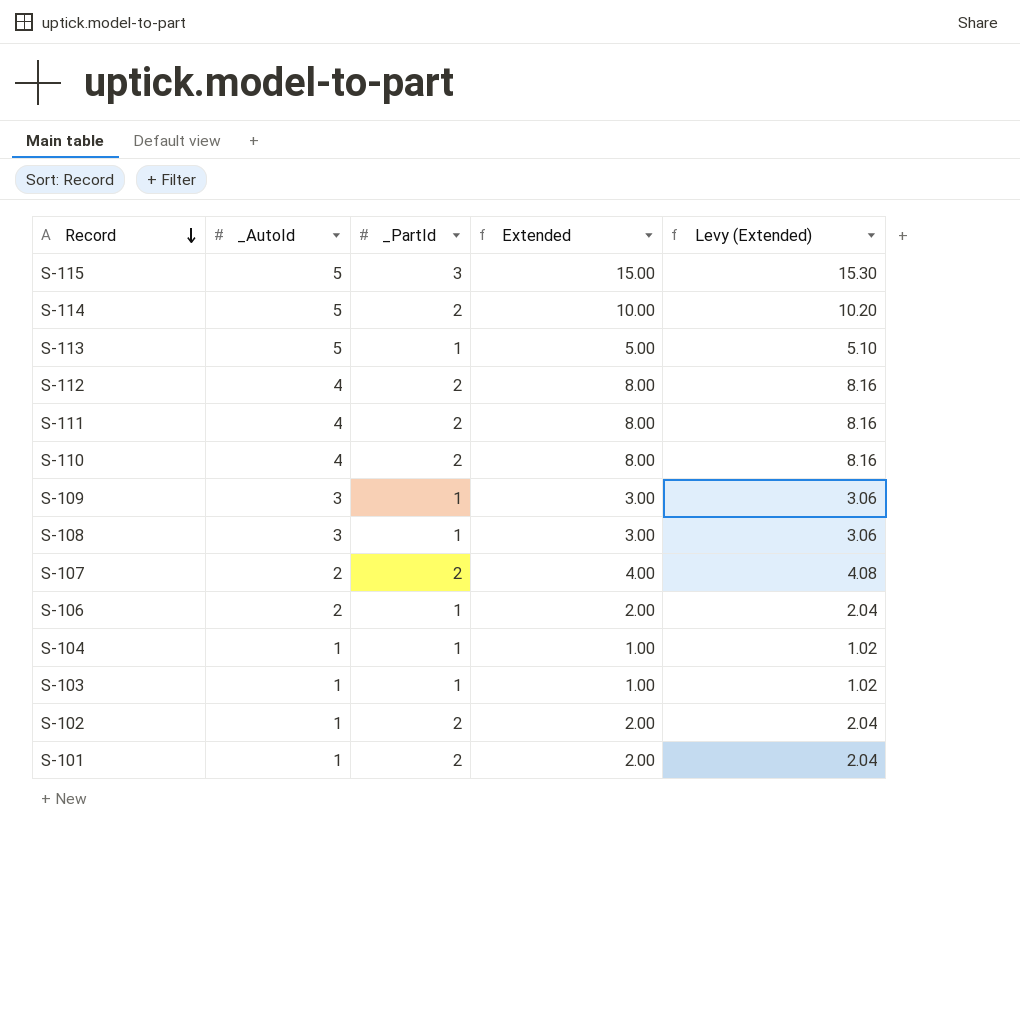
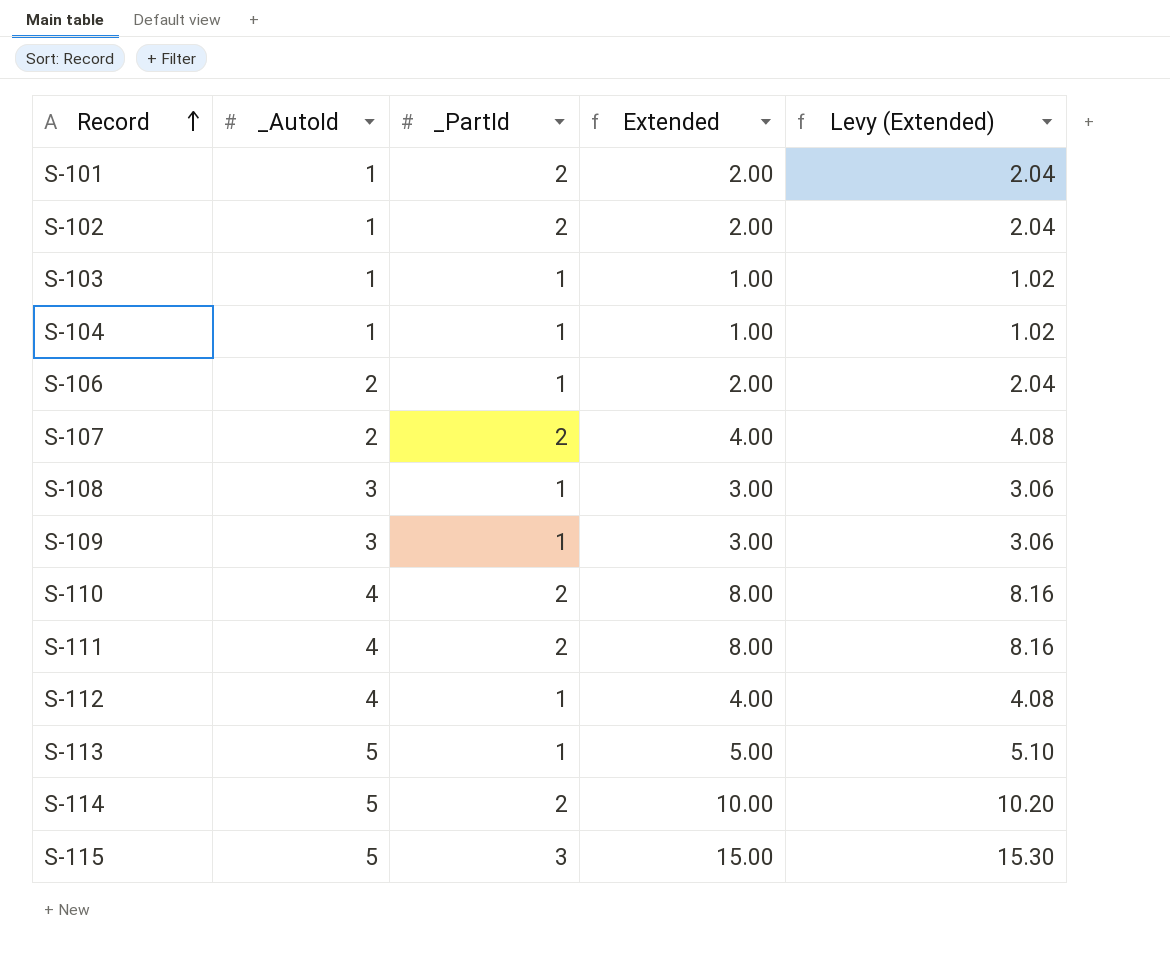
row order: Record descending -> Record ascending
S-112 | _PartId: 2 -> 1
S-112 | Extended: 8.00 -> 4.00
S-112 | Levy (Extended): 8.16 -> 4.08

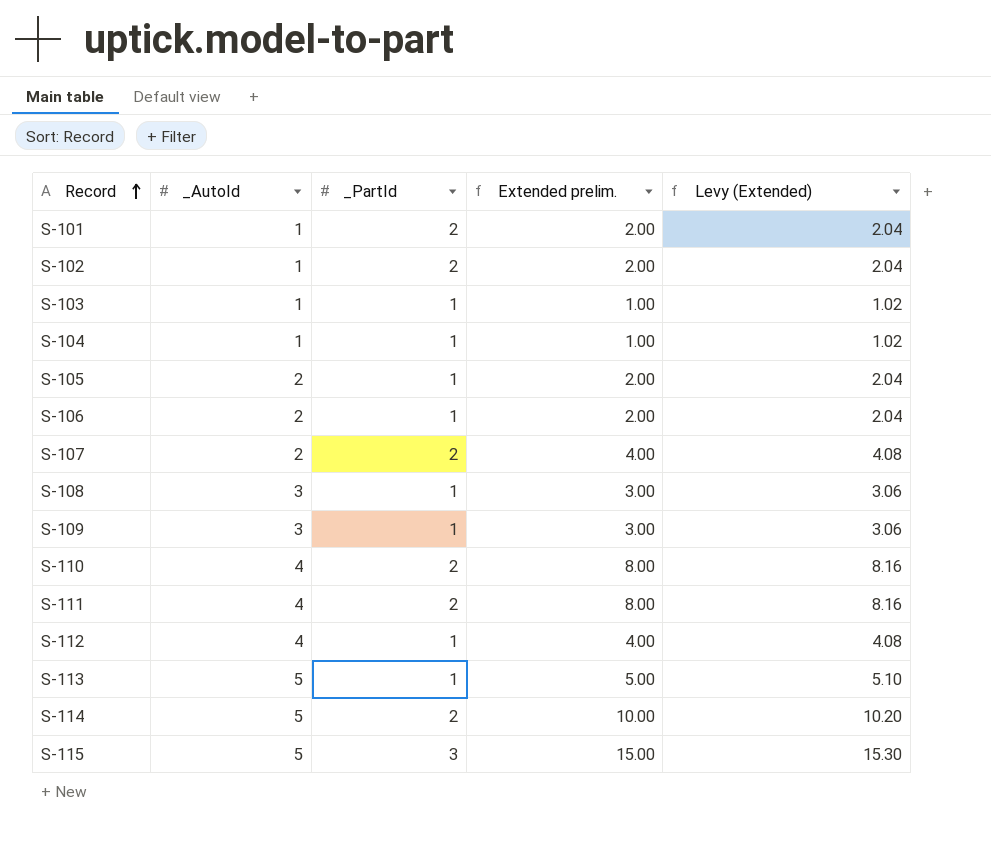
column name: Extended -> Extended prelim.
row S-105: none -> 2 | 1 | 2.00 | 2.04

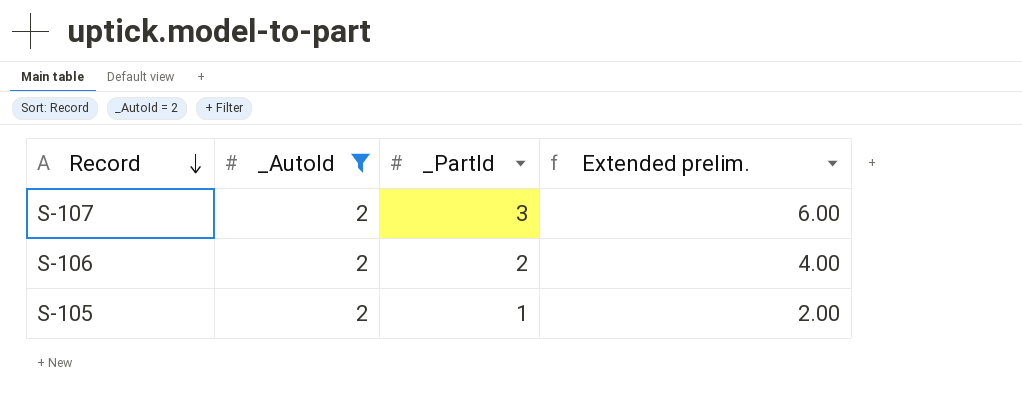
filter: none -> _AutoId = 2
row order: Record ascending -> Record descending
column Levy (Extended) | formula: [Extended prelim.] * 1.02 -> none
S-107 | _PartId: 2 -> 3
S-107 | Extended prelim.: 4.00 -> 6.00
S-106 | _PartId: 1 -> 2
S-106 | Extended prelim.: 2.00 -> 4.00

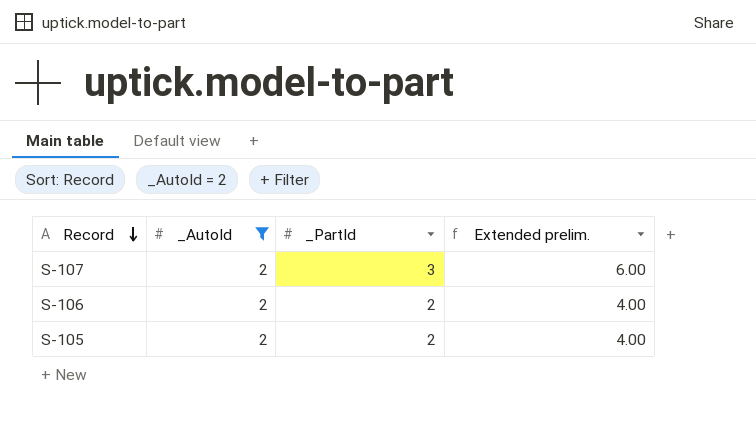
S-105 | _PartId: 1 -> 2
S-105 | Extended prelim.: 2.00 -> 4.00

